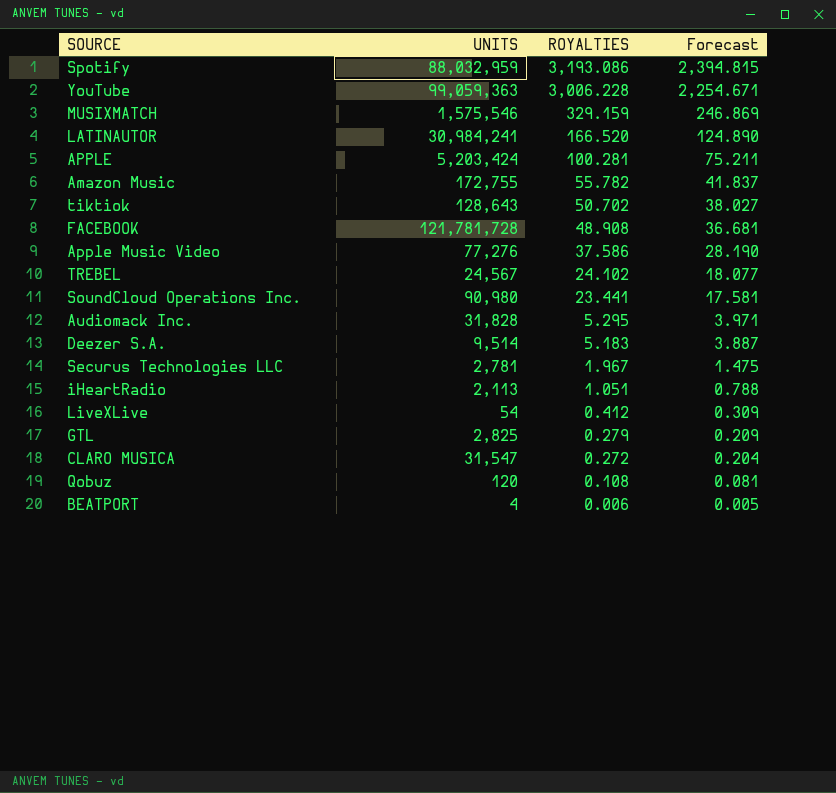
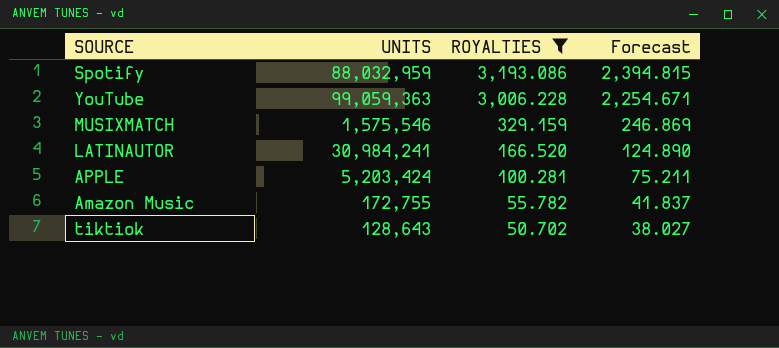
filter: none -> ROYALTIES >= 50.702

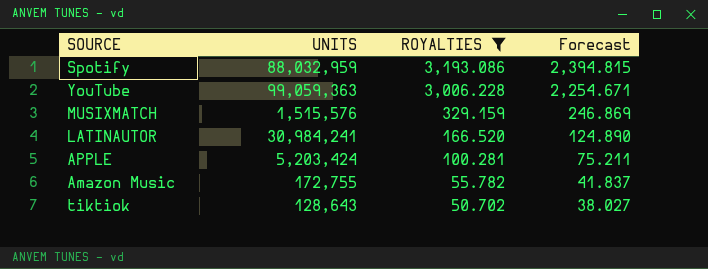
MUSIXMATCH | UNITS: 1,575,546 -> 1,515,576

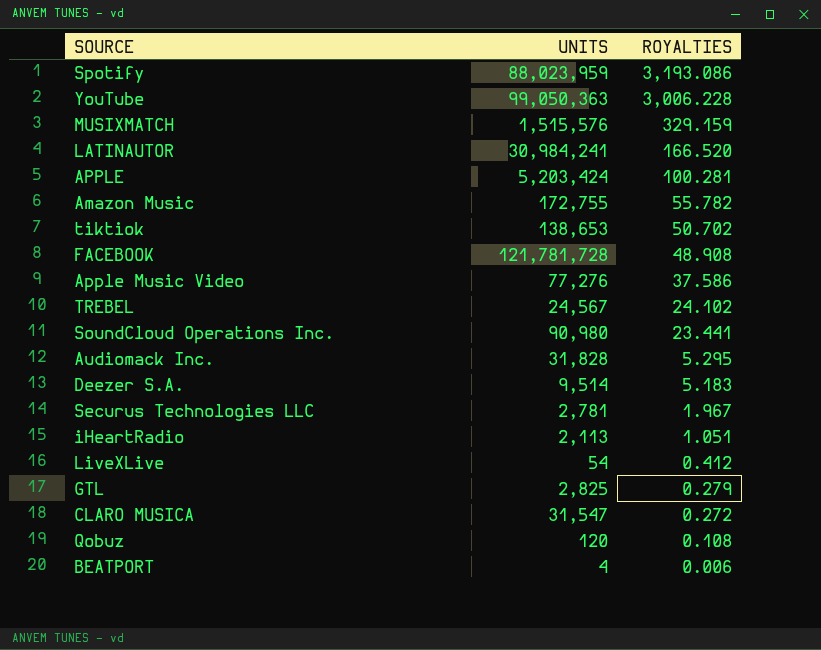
filter: ROYALTIES >= 50.702 -> none
column Forecast | formula: [ROYALTIES] * 0.75 -> none
Spotify | UNITS: 88,032,959 -> 88,023,959
YouTube | UNITS: 99,059,363 -> 99,050,363
tiktiok | UNITS: 128,643 -> 138,653

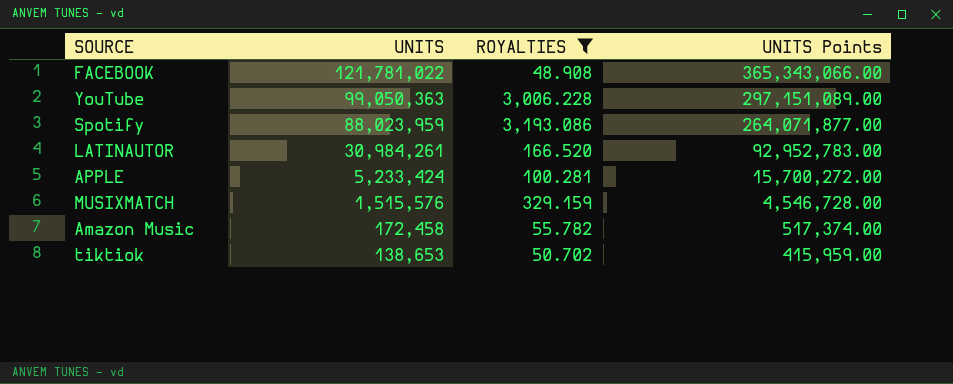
filter: none -> ROYALTIES >= 48.908
row order: ROYALTIES descending -> UNITS descending
column UNITS Points | formula: none -> [UNITS] * 3
FACEBOOK | UNITS: 121,781,728 -> 121,781,022
LATINAUTOR | UNITS: 30,984,241 -> 30,984,261
APPLE | UNITS: 5,203,424 -> 5,233,424
Amazon Music | UNITS: 172,755 -> 172,458

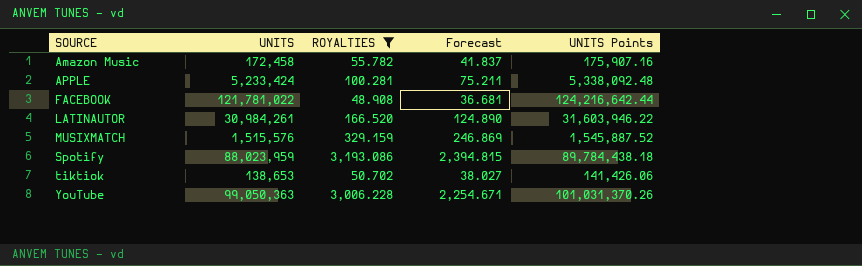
row order: UNITS descending -> SOURCE ascending
column Forecast | formula: none -> [ROYALTIES] * 0.75
column UNITS Points | formula: [UNITS] * 3 -> [UNITS] * 1.02

